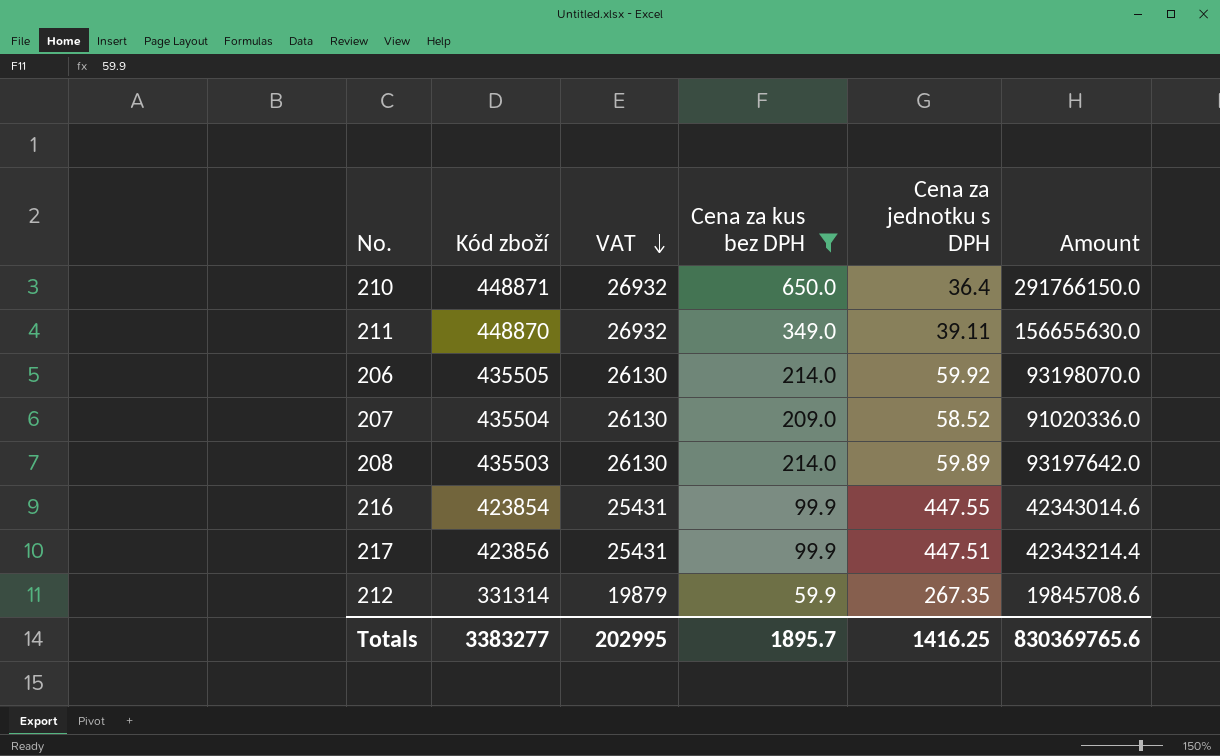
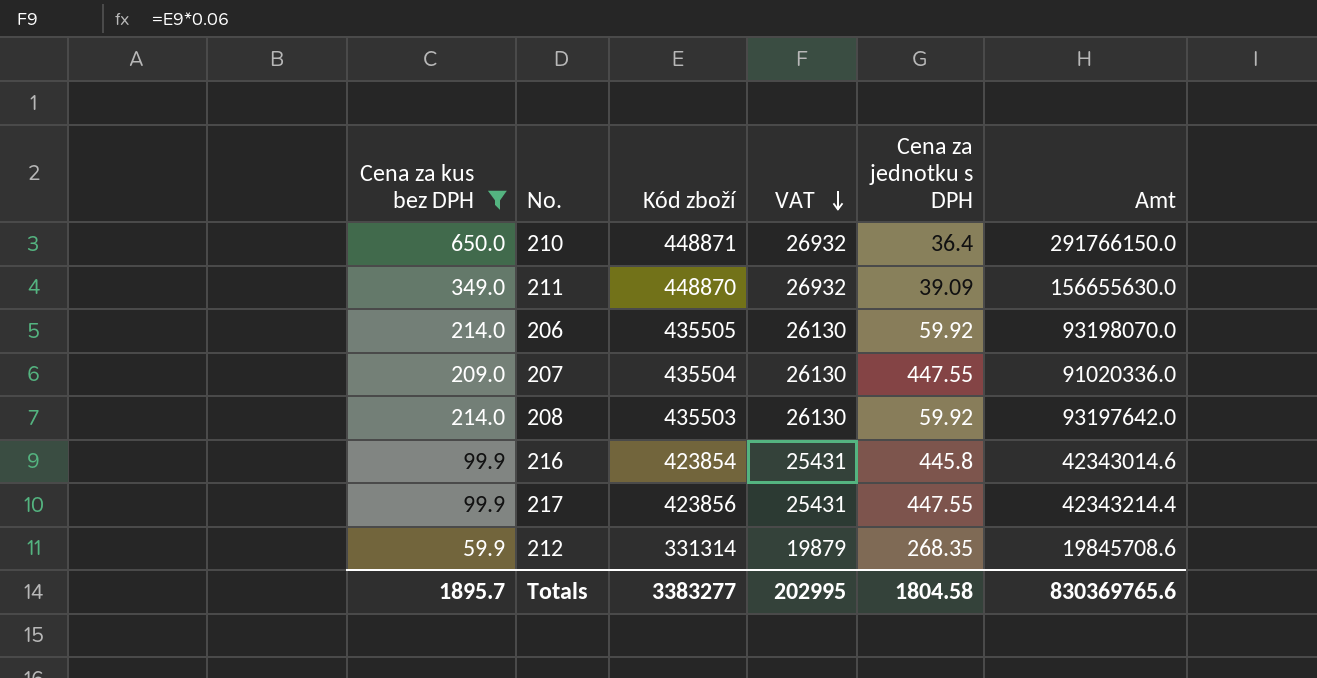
column Cena za kus bez DPH | position: 4 -> 1
column name: Amount -> Amt
211 | Cena za jednotku s DPH: 39.11 -> 39.09
207 | Cena za jednotku s DPH: 58.52 -> 447.55
208 | Cena za jednotku s DPH: 59.89 -> 59.92
216 | Cena za jednotku s DPH: 447.55 -> 445.8
217 | Cena za jednotku s DPH: 447.51 -> 447.55
212 | Cena za jednotku s DPH: 267.35 -> 268.35
Totals | Cena za jednotku s DPH: 1416.25 -> 1804.58

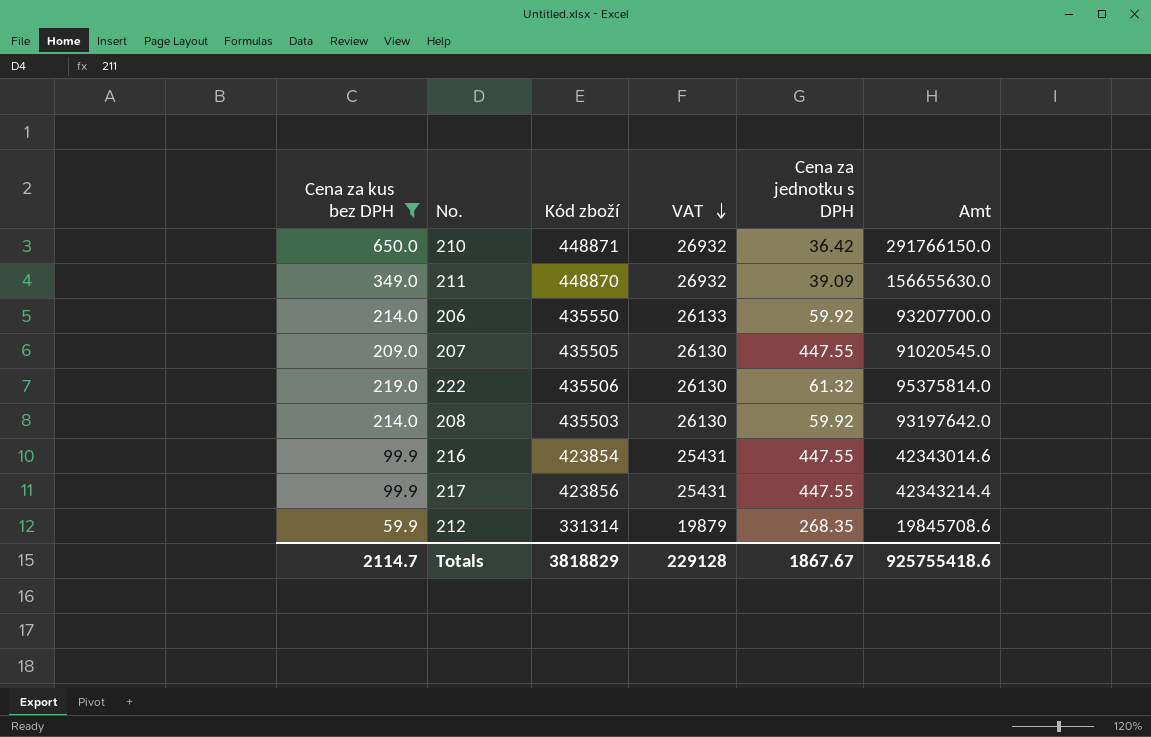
210 | Cena za jednotku s DPH: 36.4 -> 36.42
206 | Kód zboží: 435505 -> 435550
206 | VAT: 26130 -> 26133
206 | Amt: 93198070.0 -> 93207700.0
207 | Kód zboží: 435504 -> 435505
207 | Amt: 91020336.0 -> 91020545.0
row 222: none -> 219.0 | 435506 | 26130 | 61.32 | 95375814.0
216 | Cena za jednotku s DPH: 445.8 -> 447.55
Totals | Cena za kus bez DPH: 1895.7 -> 2114.7
Totals | Kód zboží: 3383277 -> 3818829
Totals | VAT: 202995 -> 229128
Totals | Cena za jednotku s DPH: 1804.58 -> 1867.67
Totals | Amt: 830369765.6 -> 925755418.6

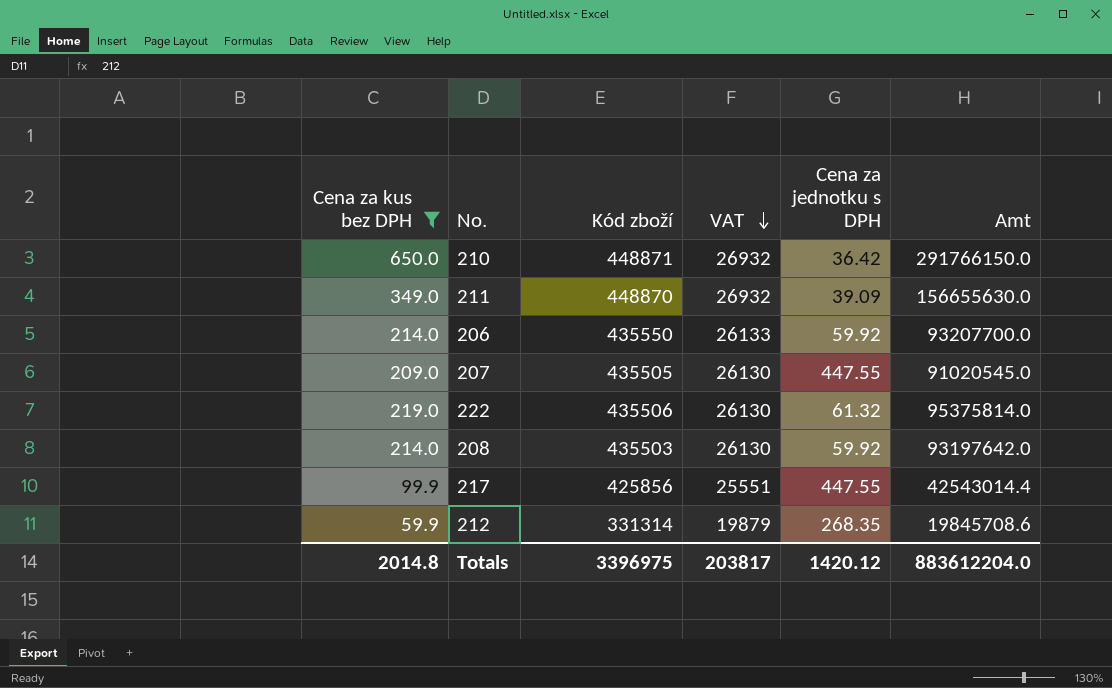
row 216: 99.9 | 423854 | 25431 | 447.55 | 42343014.6 -> none
217 | Kód zboží: 423856 -> 425856
217 | VAT: 25431 -> 25551
217 | Amt: 42343214.4 -> 42543014.4
Totals | Cena za kus bez DPH: 2114.7 -> 2014.8
Totals | Kód zboží: 3818829 -> 3396975
Totals | VAT: 229128 -> 203817
Totals | Cena za jednotku s DPH: 1867.67 -> 1420.12
Totals | Amt: 925755418.6 -> 883612204.0

